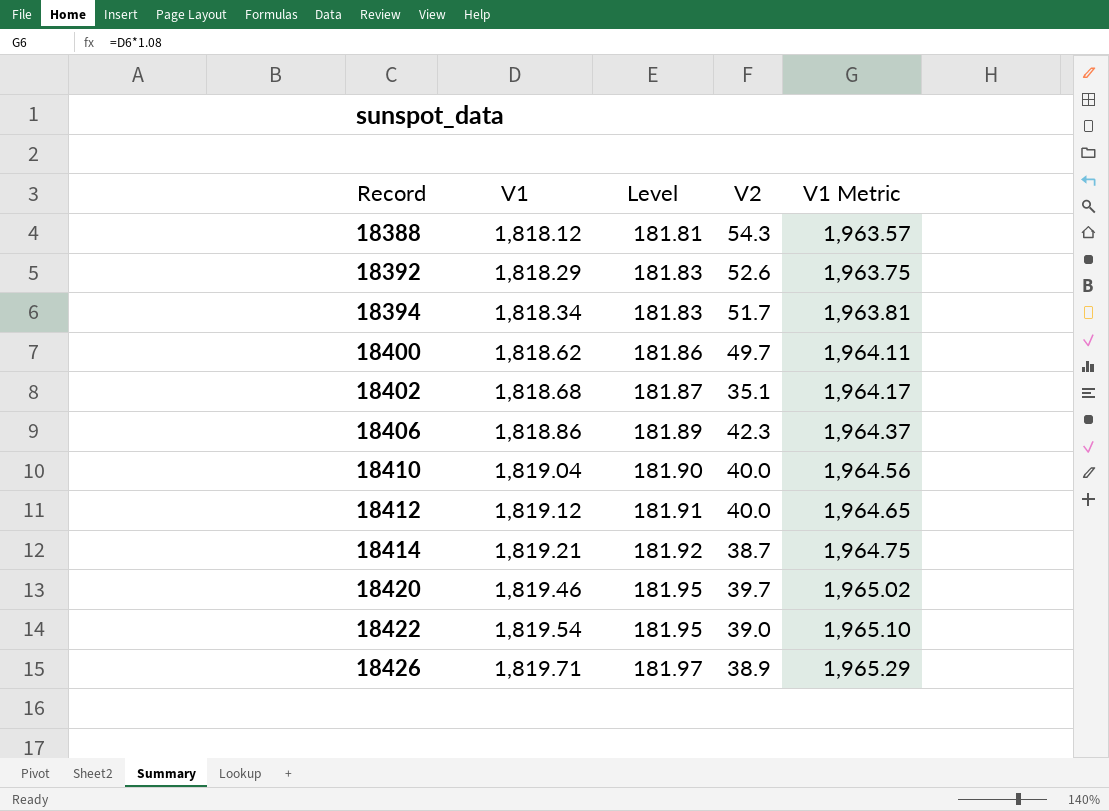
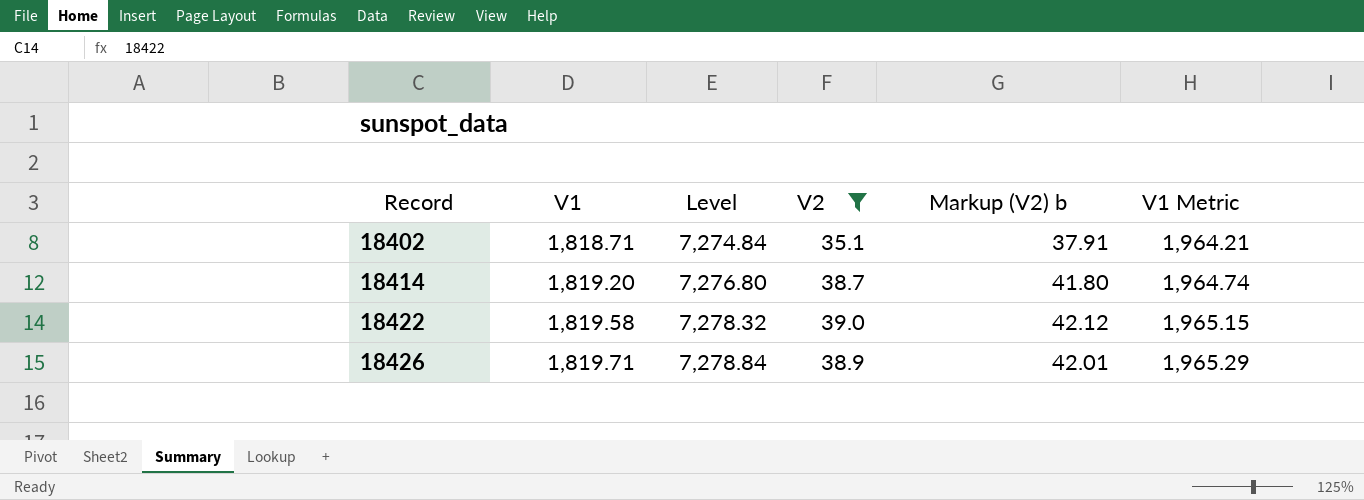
filter: none -> V2 <= 39.0
column Level | formula: [V1] * 0.1 -> [V1] * 4
column Markup (V2) b | formula: none -> [V2] * 1.08
18402 | V1: 1,818.68 -> 1,818.71
18402 | V1 Metric: 1,964.17 -> 1,964.21
18414 | V1: 1,819.21 -> 1,819.20
18414 | V1 Metric: 1,964.75 -> 1,964.74
18422 | V1: 1,819.54 -> 1,819.58
18422 | V1 Metric: 1,965.10 -> 1,965.15

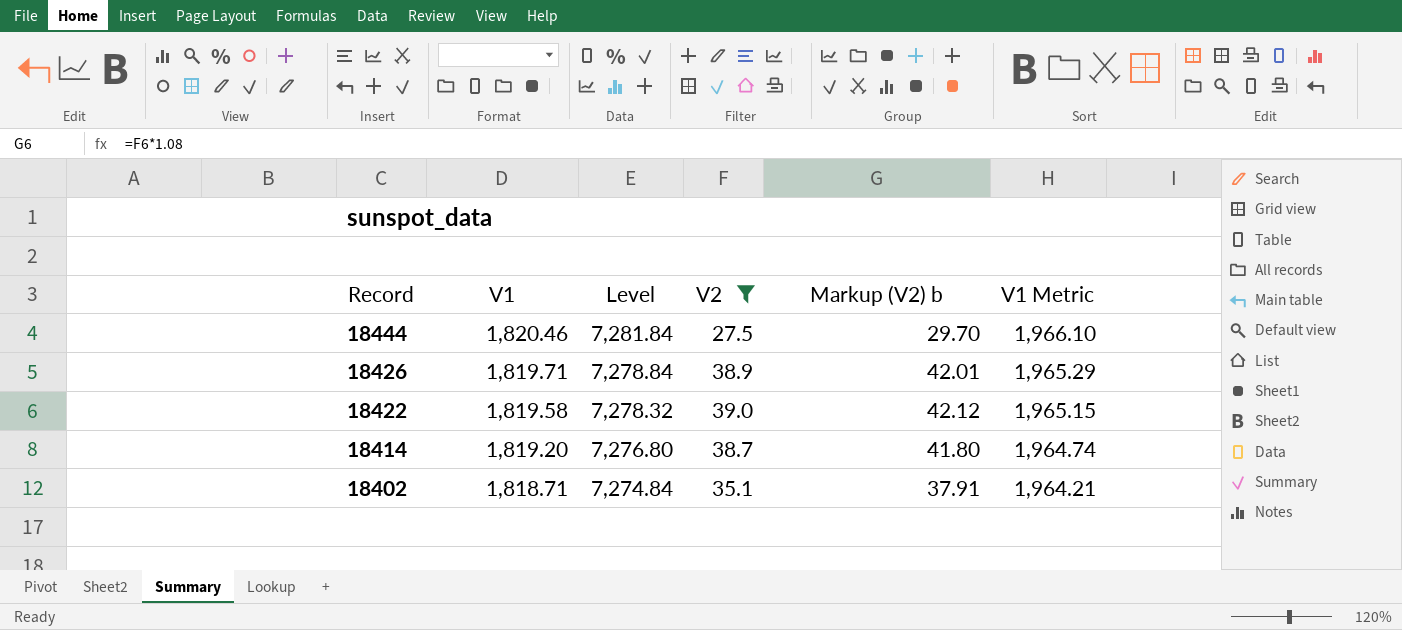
row order: Record ascending -> Record descending
row 18444: none -> 1,820.46 | 7,281.84 | 27.5 | 29.70 | 1,966.10

